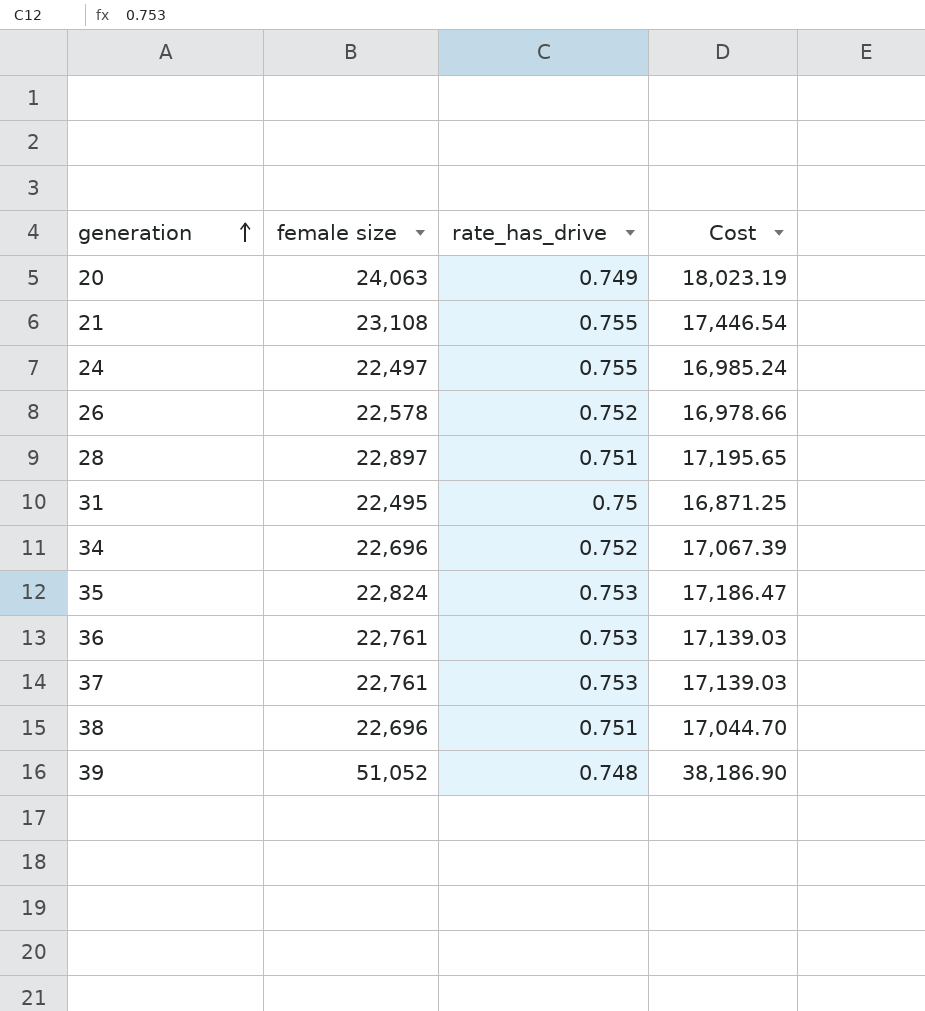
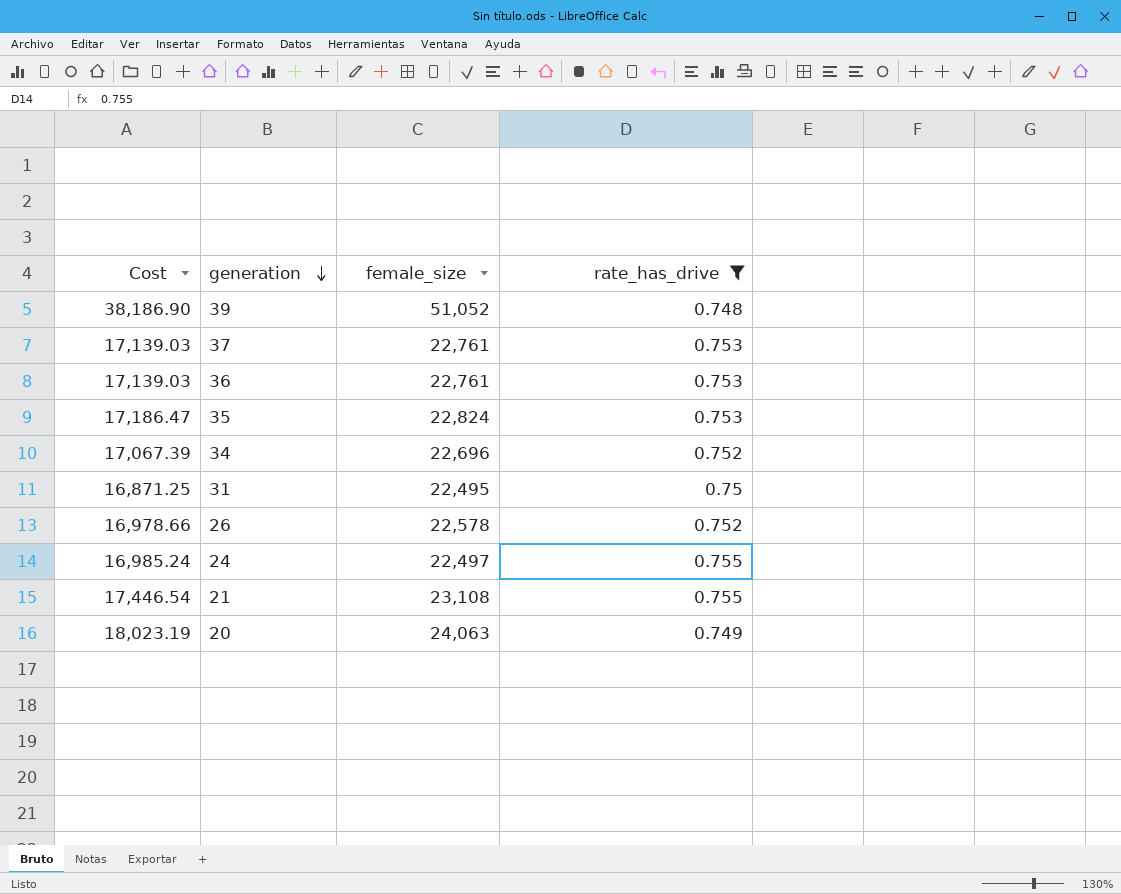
filter: none -> rate_has_drive != 0.751
row order: generation ascending -> generation descending
column Cost | position: 4 -> 1
column name: female size -> female_size

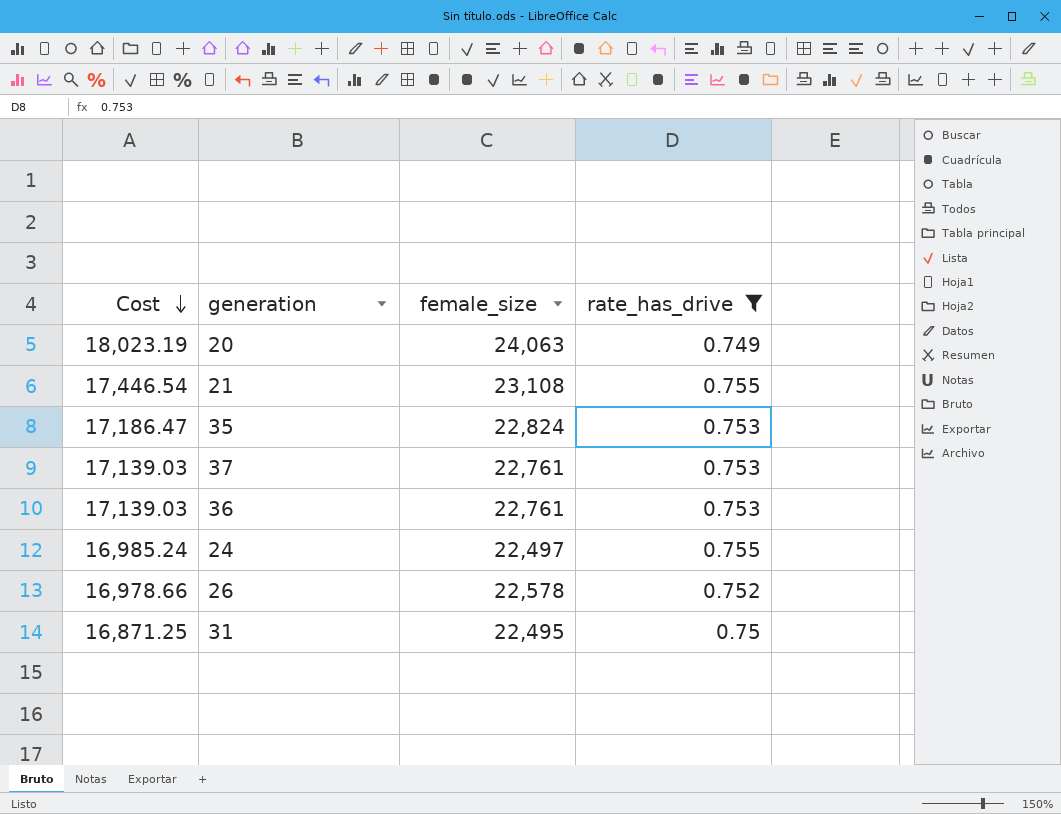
row order: generation descending -> Cost descending
row 39: 38,186.90 | 51,052 | 0.748 -> none
row 34: 17,067.39 | 22,696 | 0.752 -> none

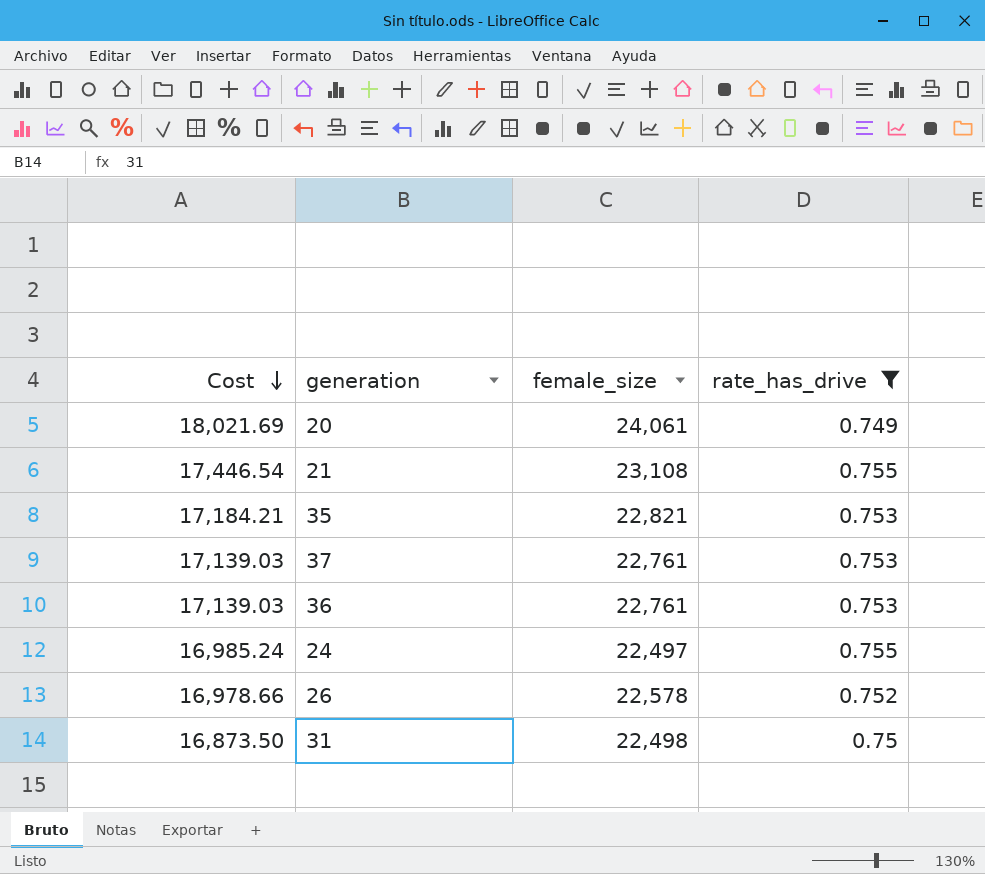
20 | Cost: 18,023.19 -> 18,021.69
20 | female_size: 24,063 -> 24,061
35 | Cost: 17,186.47 -> 17,184.21
35 | female_size: 22,824 -> 22,821
31 | Cost: 16,871.25 -> 16,873.50
31 | female_size: 22,495 -> 22,498

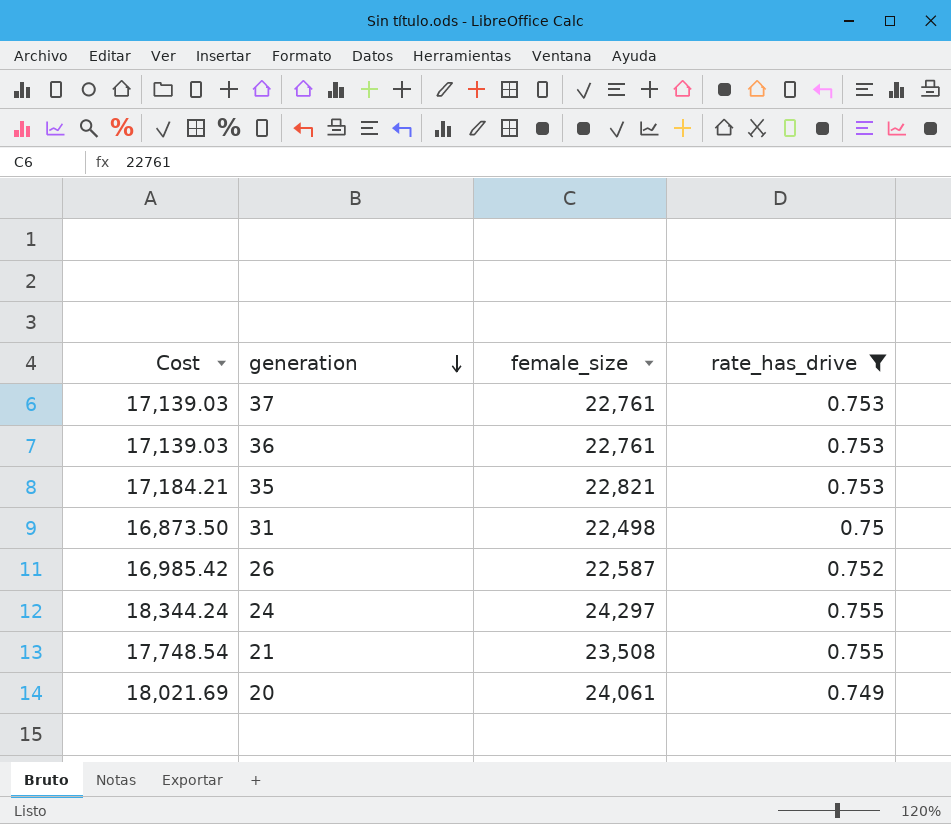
row order: Cost descending -> generation descending
26 | Cost: 16,978.66 -> 16,985.42
26 | female_size: 22,578 -> 22,587
24 | Cost: 16,985.24 -> 18,344.24
24 | female_size: 22,497 -> 24,297
21 | Cost: 17,446.54 -> 17,748.54
21 | female_size: 23,108 -> 23,508

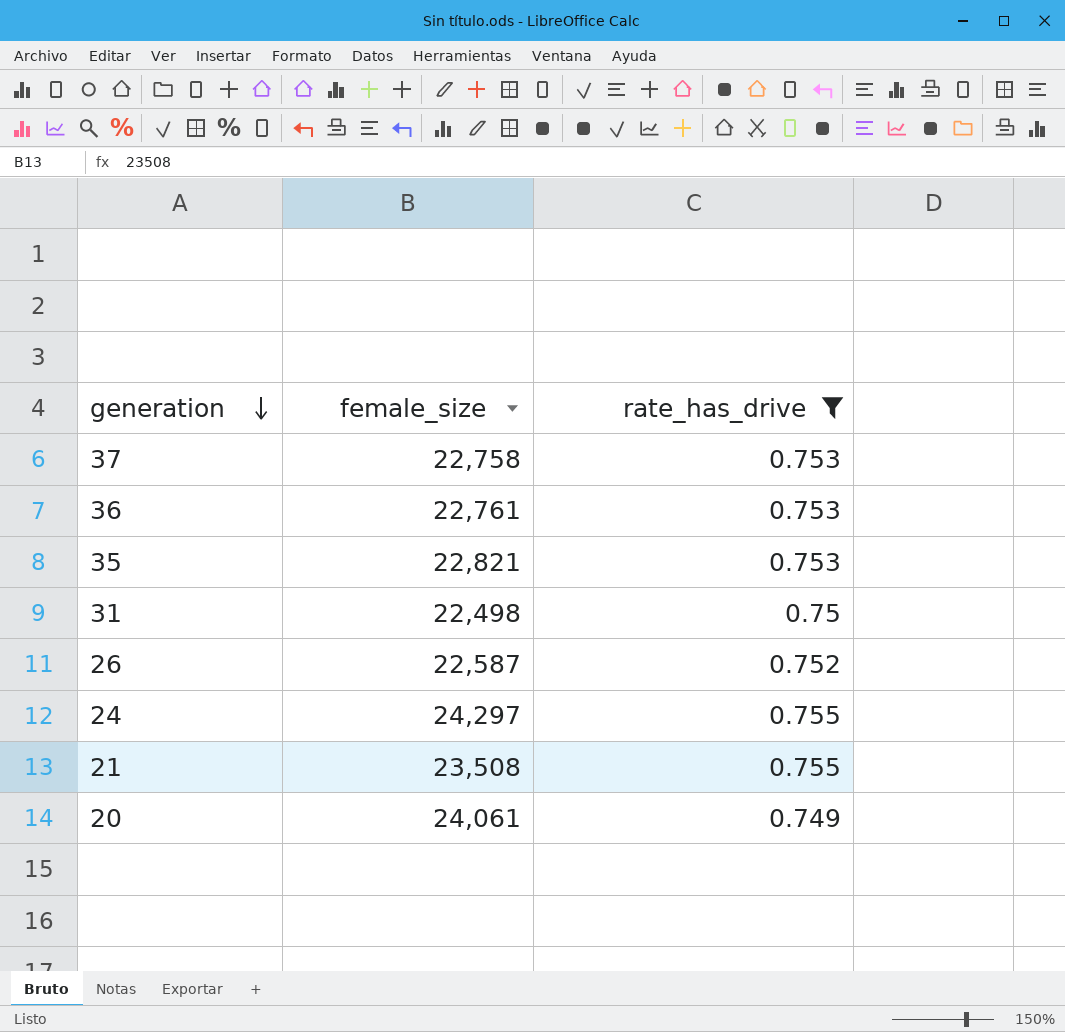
column Cost | formula: [female_size] * [rate_has_drive] -> none
37 | female_size: 22,761 -> 22,758

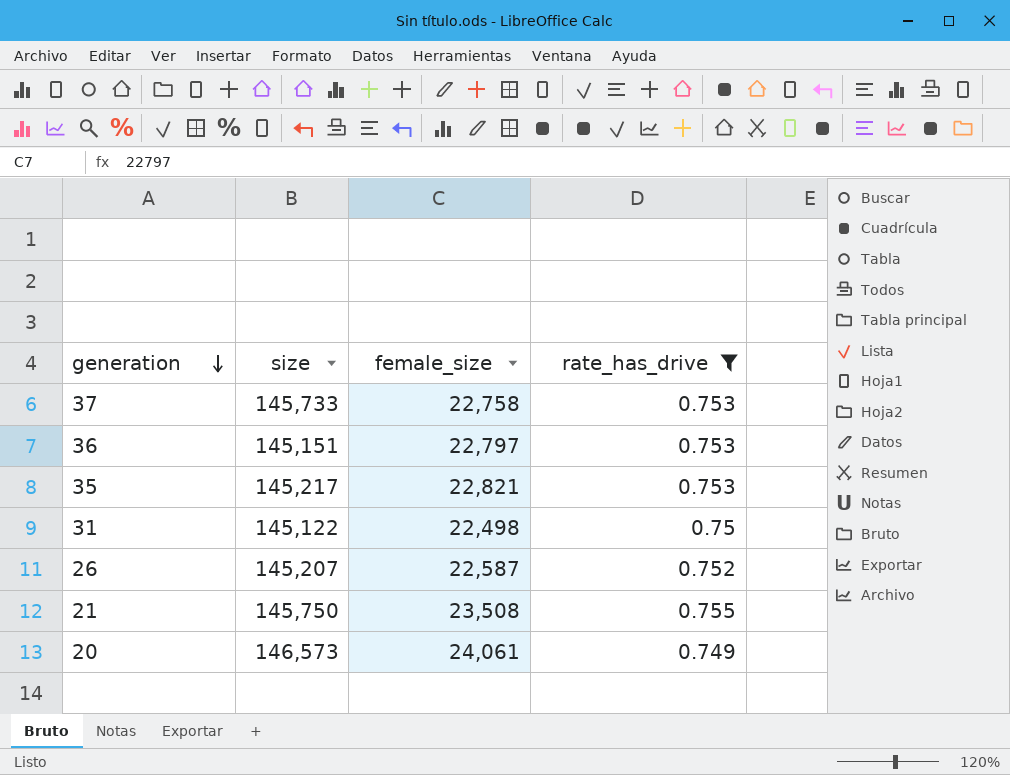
column size | position: none -> 2
row 24: 24,297 | 0.755 -> none
36 | female_size: 22,761 -> 22,797

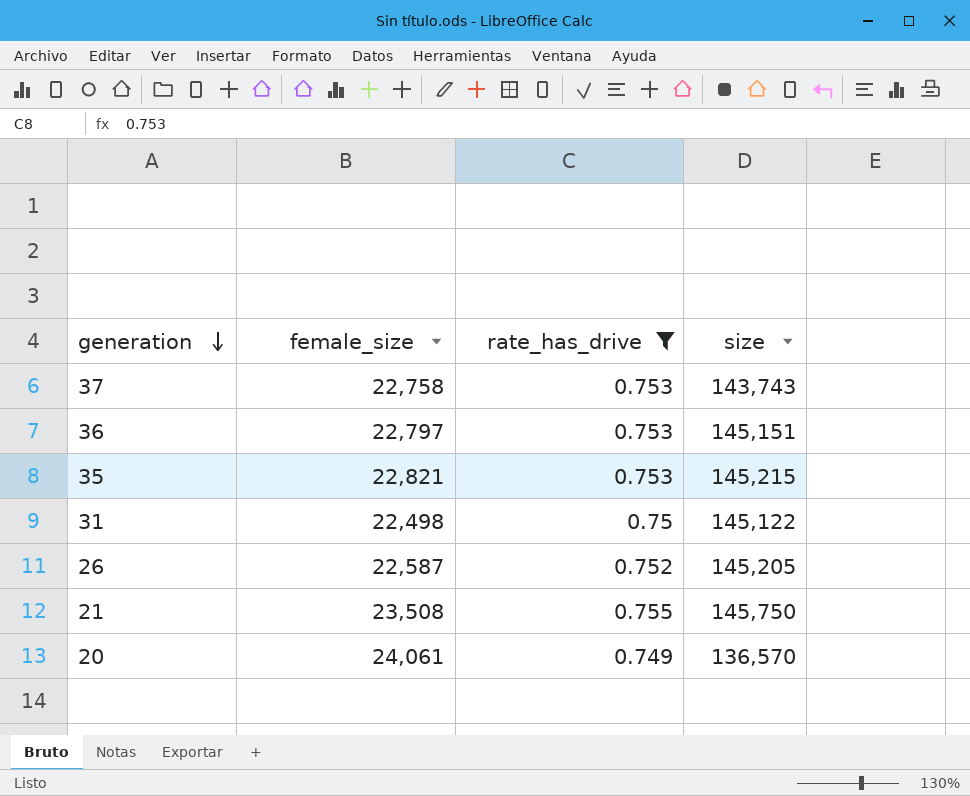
column size | position: 2 -> 4
37 | size: 145,733 -> 143,743
35 | size: 145,217 -> 145,215
26 | size: 145,207 -> 145,205
20 | size: 146,573 -> 136,570

